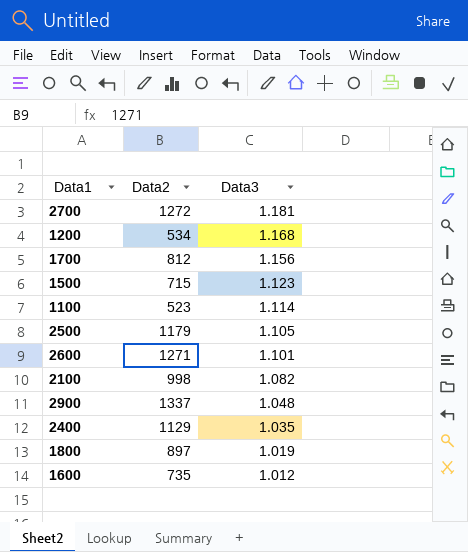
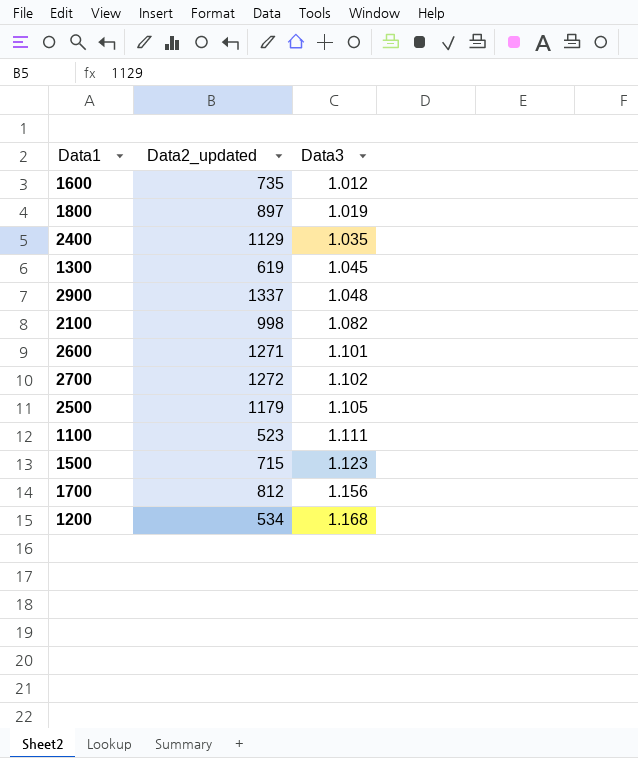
row order: Data3 descending -> Data3 ascending
column name: Data2 -> Data2_updated
row 1300: none -> 619 | 1.045
2700 | Data3: 1.181 -> 1.102
1100 | Data3: 1.114 -> 1.111

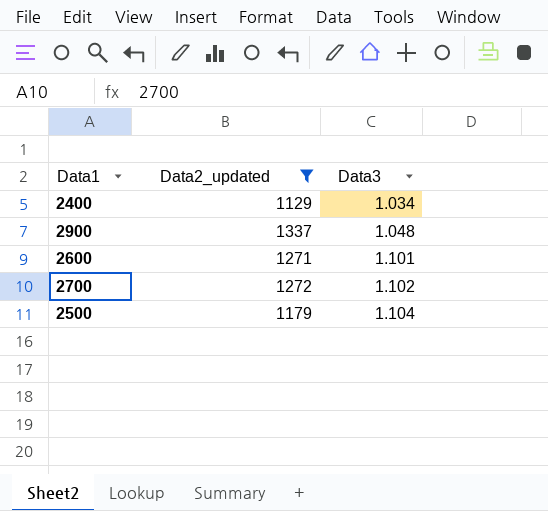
filter: none -> Data2_updated >= 1129
2400 | Data3: 1.035 -> 1.034
2500 | Data3: 1.105 -> 1.104

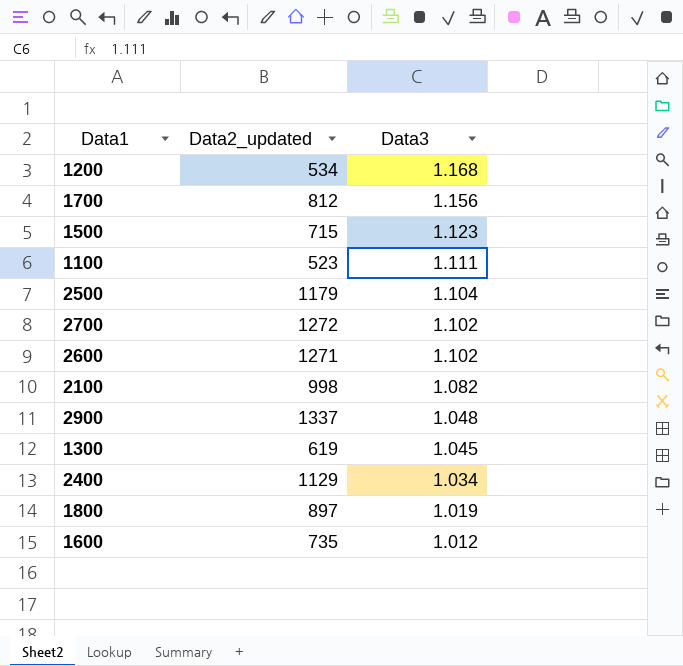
filter: Data2_updated >= 1129 -> none
row order: Data3 ascending -> Data3 descending
2600 | Data3: 1.101 -> 1.102

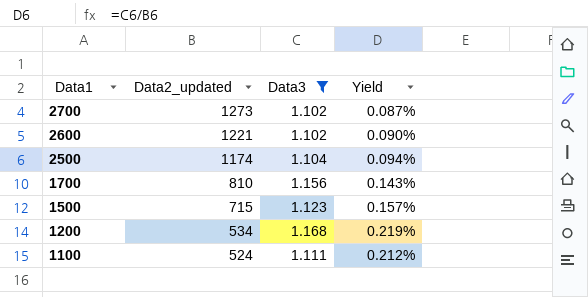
filter: none -> Data3 >= 1.102
row order: Data3 descending -> Data1 descending
column Yield | formula: none -> [Data3] / [Data2_updated]
2700 | Data2_updated: 1272 -> 1273
2600 | Data2_updated: 1271 -> 1221
2500 | Data2_updated: 1179 -> 1174
1700 | Data2_updated: 812 -> 810
1100 | Data2_updated: 523 -> 524

